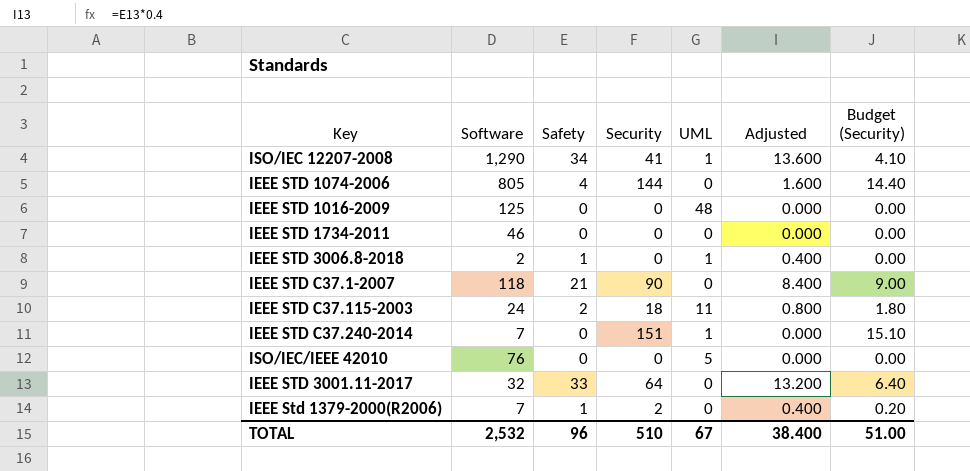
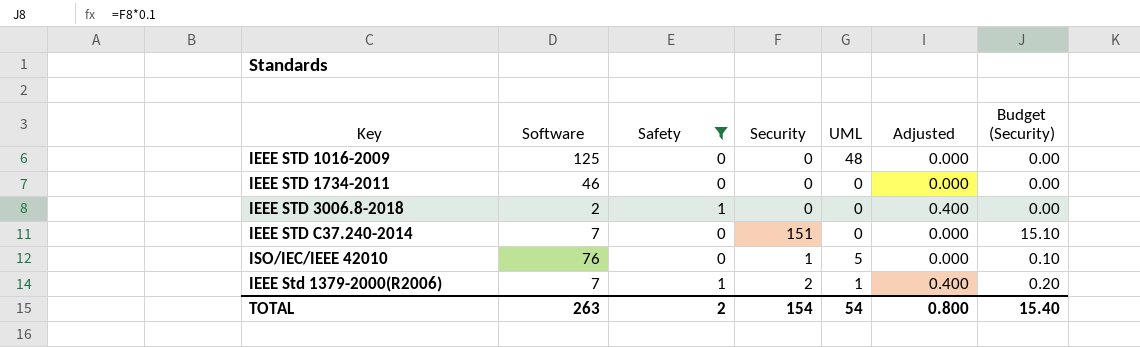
filter: none -> Safety <= 1
IEEE STD 3006.8-2018 | UML: 1 -> 0
IEEE STD C37.240-2014 | UML: 1 -> 0
ISO/IEC/IEEE 42010 | Security: 0 -> 1
ISO/IEC/IEEE 42010 | Budget (Security): 0.00 -> 0.10
IEEE Std 1379-2000(R2006) | UML: 0 -> 1
TOTAL | Software: 2,532 -> 263
TOTAL | Safety: 96 -> 2
TOTAL | Security: 510 -> 154
TOTAL | UML: 67 -> 54
TOTAL | Adjusted: 38.400 -> 0.800
TOTAL | Budget (Security): 51.00 -> 15.40

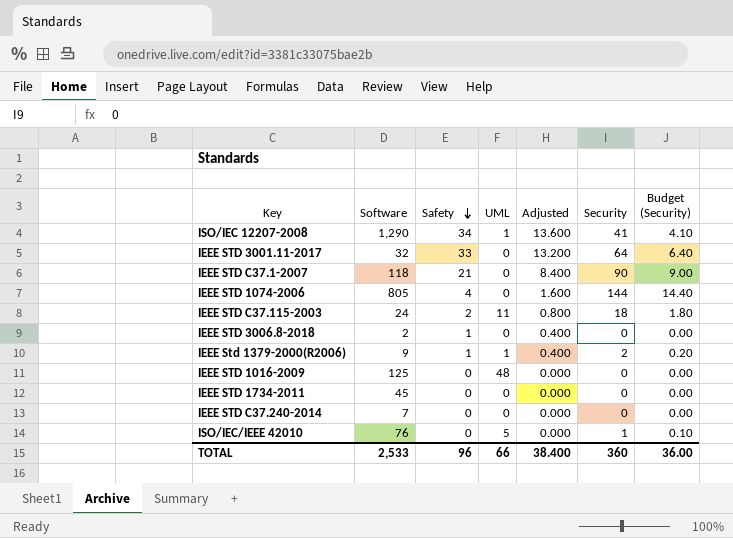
filter: Safety <= 1 -> none
row order: none -> Safety descending
column Security | position: 4 -> 6
IEEE Std 1379-2000(R2006) | Software: 7 -> 9
IEEE STD 1734-2011 | Software: 46 -> 45
IEEE STD C37.240-2014 | Security: 151 -> 0
IEEE STD C37.240-2014 | Budget (Security): 15.10 -> 0.00
TOTAL | Software: 263 -> 2,533
TOTAL | Safety: 2 -> 96
TOTAL | UML: 54 -> 66
TOTAL | Adjusted: 0.800 -> 38.400
TOTAL | Security: 154 -> 360
TOTAL | Budget (Security): 15.40 -> 36.00

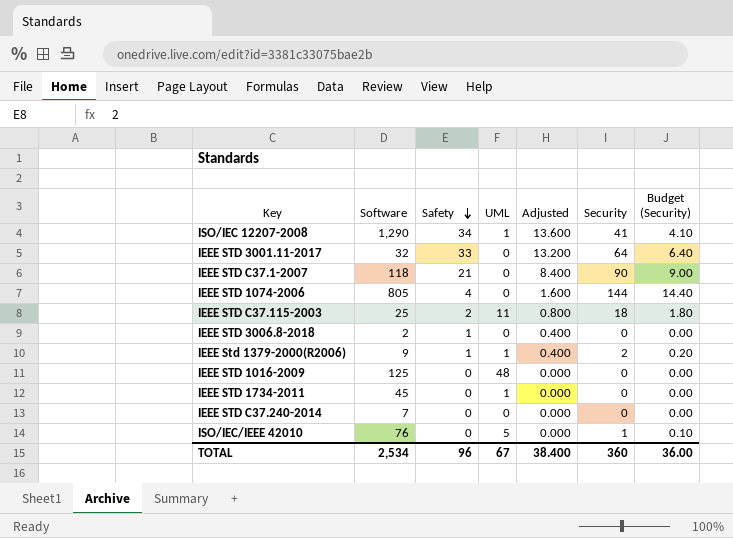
IEEE STD C37.115-2003 | Software: 24 -> 25
IEEE STD 1734-2011 | UML: 0 -> 1
TOTAL | Software: 2,533 -> 2,534
TOTAL | UML: 66 -> 67

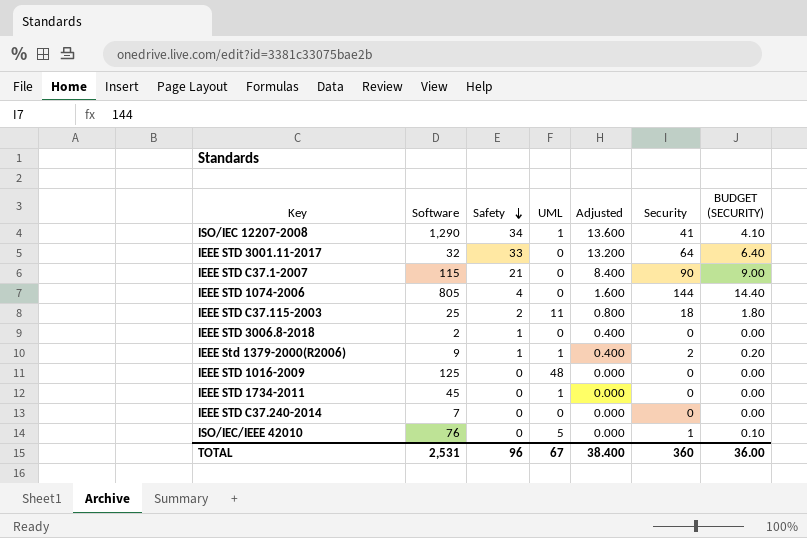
column name: Budget (Security) -> BUDGET (SECURITY)
IEEE STD C37.1-2007 | Software: 118 -> 115
TOTAL | Software: 2,534 -> 2,531

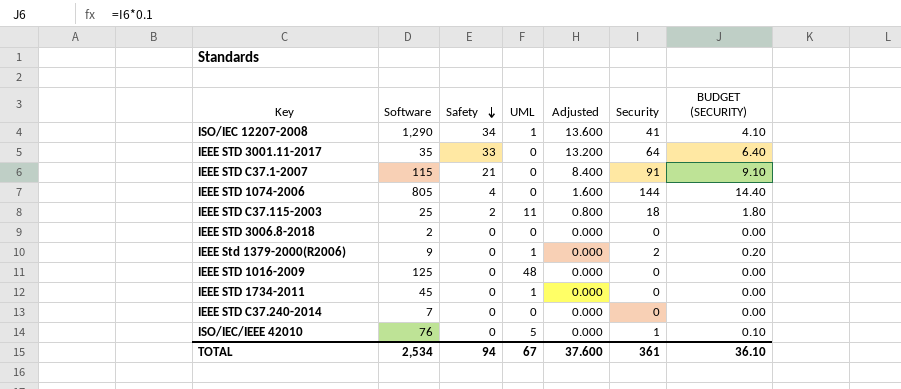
IEEE STD 3001.11-2017 | Software: 32 -> 35
IEEE STD C37.1-2007 | Security: 90 -> 91
IEEE STD C37.1-2007 | BUDGET (SECURITY): 9.00 -> 9.10
IEEE STD 3006.8-2018 | Safety: 1 -> 0
IEEE STD 3006.8-2018 | Adjusted: 0.400 -> 0.000
IEEE Std 1379-2000(R2006) | Safety: 1 -> 0
IEEE Std 1379-2000(R2006) | Adjusted: 0.400 -> 0.000
TOTAL | Software: 2,531 -> 2,534
TOTAL | Safety: 96 -> 94
TOTAL | Adjusted: 38.400 -> 37.600
TOTAL | Security: 360 -> 361
TOTAL | BUDGET (SECURITY): 36.00 -> 36.10

